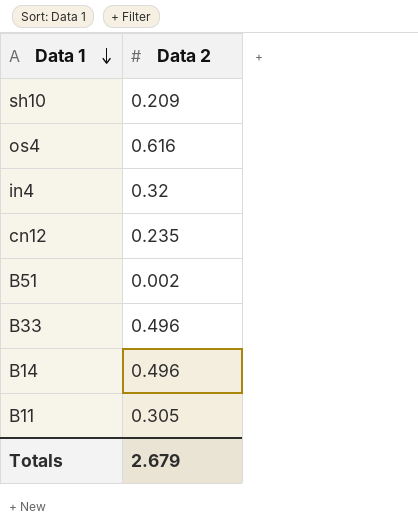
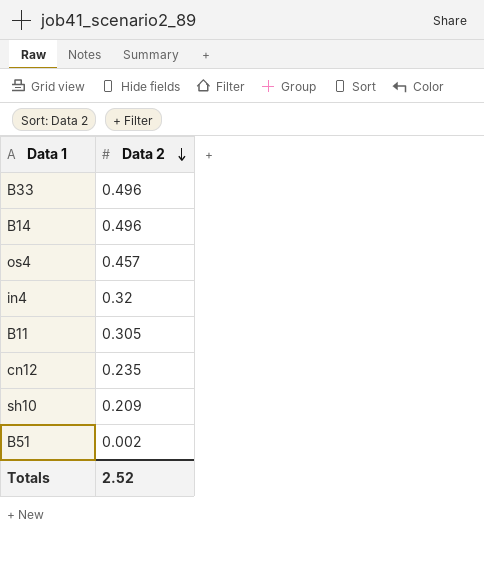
row order: Data 1 descending -> Data 2 descending
os4 | Data 2: 0.616 -> 0.457
Totals | Data 2: 2.679 -> 2.52

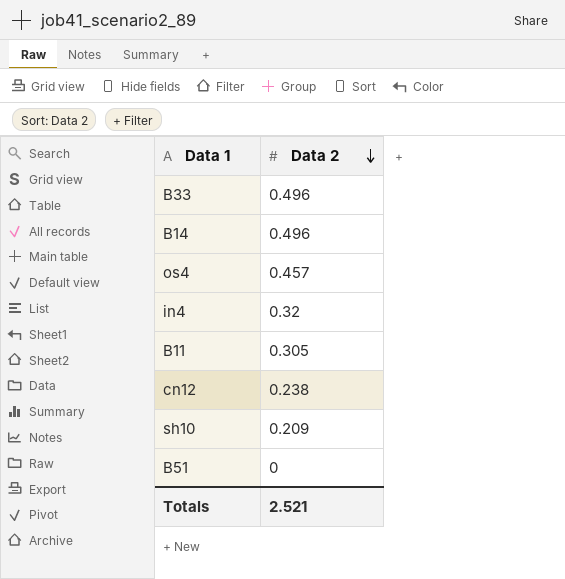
cn12 | Data 2: 0.235 -> 0.238
B51 | Data 2: 0.002 -> 0
Totals | Data 2: 2.52 -> 2.521

